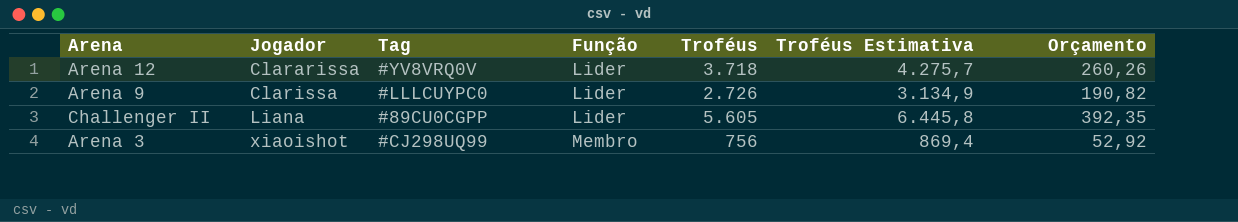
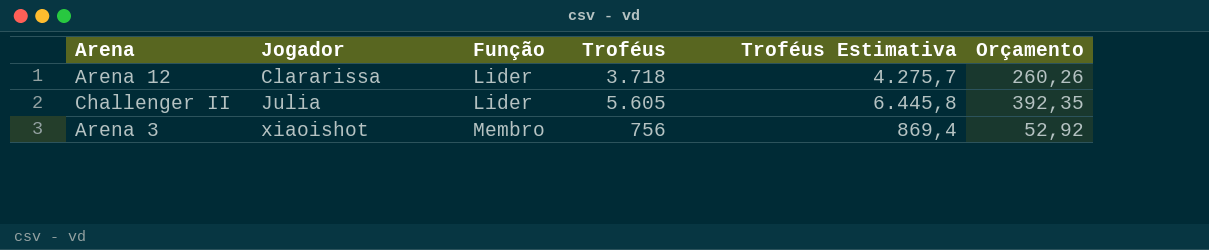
column Tag | position: 3 -> none
row Arena 9: Clarissa | #LLLCUYPC0 | Lider | 2.726 | 3.134,9 | 190,82 -> none
Challenger II | Jogador: Liana -> Julia

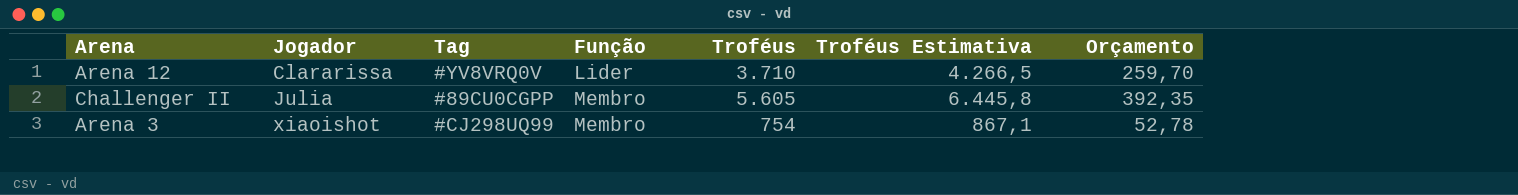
column Tag | position: none -> 3
Arena 12 | Troféus: 3.718 -> 3.710
Arena 12 | Troféus Estimativa: 4.275,7 -> 4.266,5
Arena 12 | Orçamento: 260,26 -> 259,70
Challenger II | Função: Lider -> Membro
Arena 3 | Troféus: 756 -> 754
Arena 3 | Troféus Estimativa: 869,4 -> 867,1
Arena 3 | Orçamento: 52,92 -> 52,78

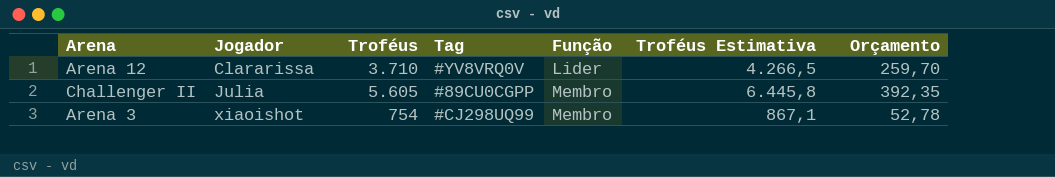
column Troféus | position: 5 -> 3

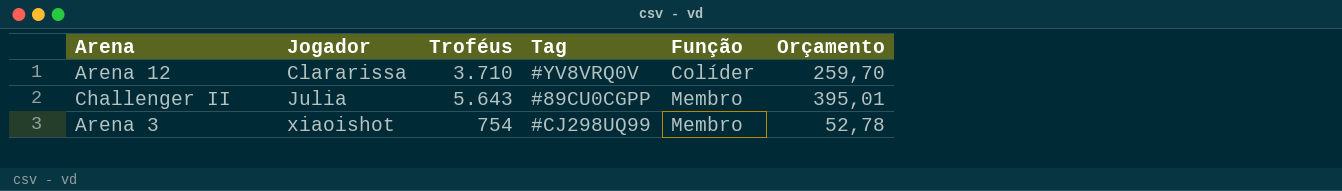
column Troféus Estimativa | formula: [Troféus] * 1,15 -> none
Arena 12 | Função: Lider -> Colíder
Challenger II | Troféus: 5.605 -> 5.643
Challenger II | Orçamento: 392,35 -> 395,01

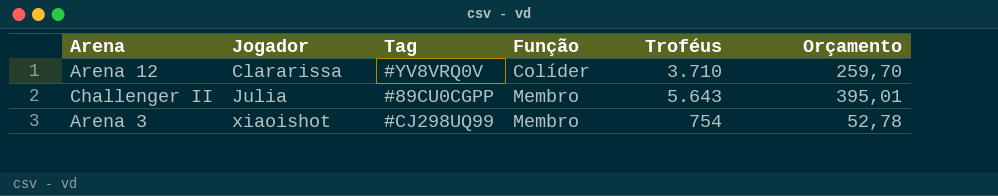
column Troféus | position: 3 -> 5

